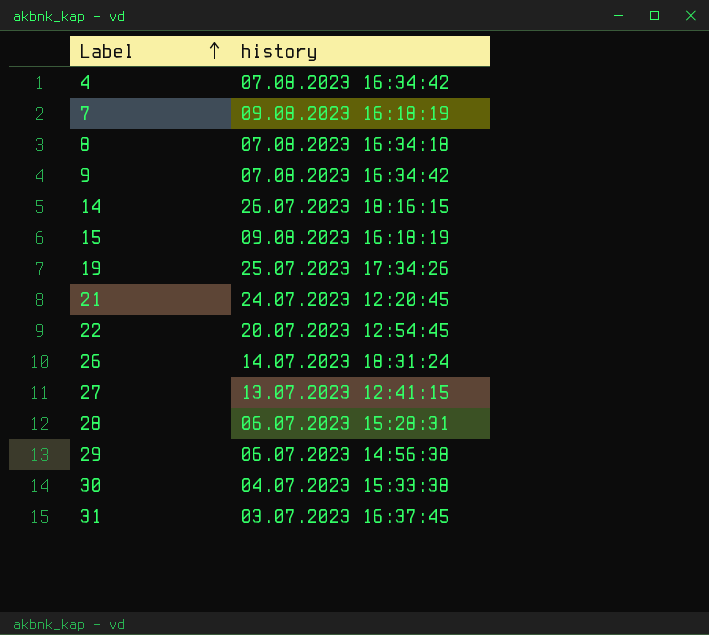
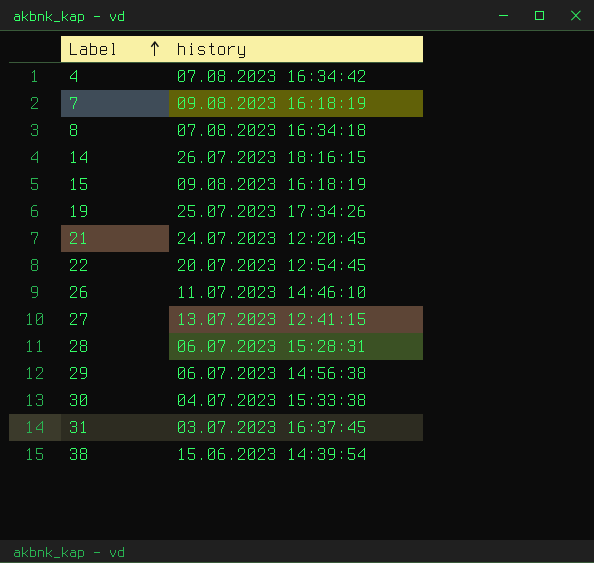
row 9: 07.08.2023 16:34:42 -> none
26 | history: 14.07.2023 18:31:24 -> 11.07.2023 14:46:10
row 38: none -> 15.06.2023 14:39:54

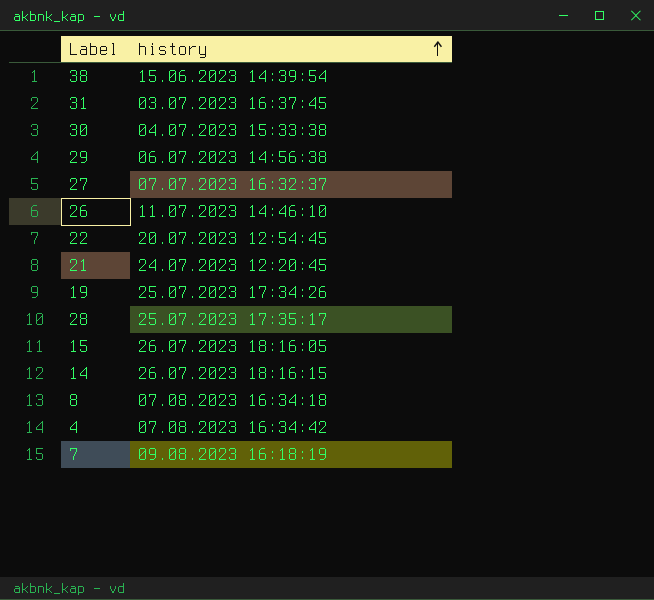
row order: Label ascending -> history ascending
27 | history: 13.07.2023 12:41:15 -> 07.07.2023 16:32:37
28 | history: 06.07.2023 15:28:31 -> 25.07.2023 17:35:17
15 | history: 09.08.2023 16:18:19 -> 26.07.2023 18:16:05

